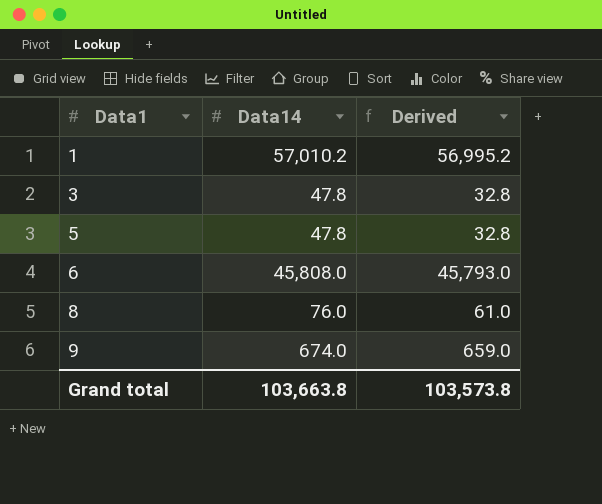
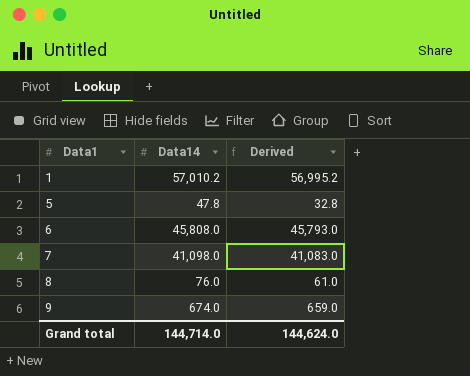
row 3: 47.8 | 32.8 -> none
row 7: none -> 41,098.0 | 41,083.0
Grand total | Data14: 103,663.8 -> 144,714.0
Grand total | Derived: 103,573.8 -> 144,624.0

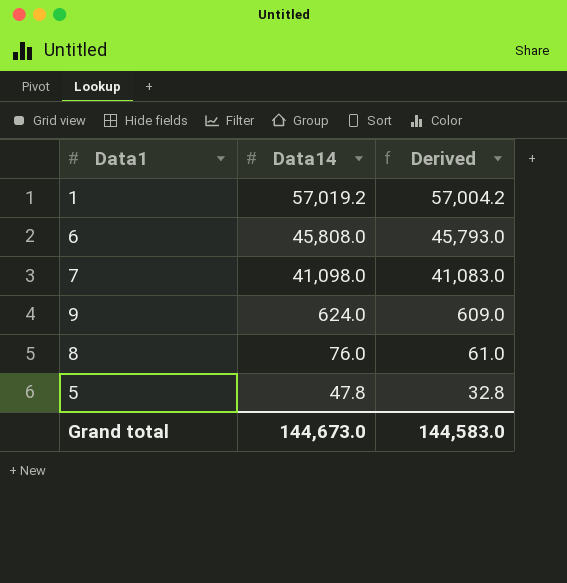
row order: Data1 ascending -> Data14 descending
1 | Data14: 57,010.2 -> 57,019.2
1 | Derived: 56,995.2 -> 57,004.2
9 | Data14: 674.0 -> 624.0
9 | Derived: 659.0 -> 609.0
Grand total | Data14: 144,714.0 -> 144,673.0
Grand total | Derived: 144,624.0 -> 144,583.0

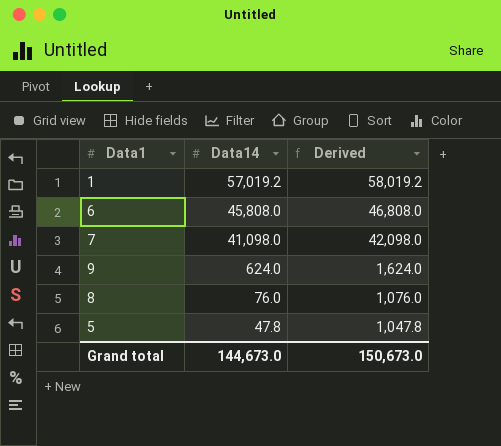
column Derived | formula: [Data14] - 15 -> [Data14] + 1000
Grand total | Derived: 144,583.0 -> 150,673.0

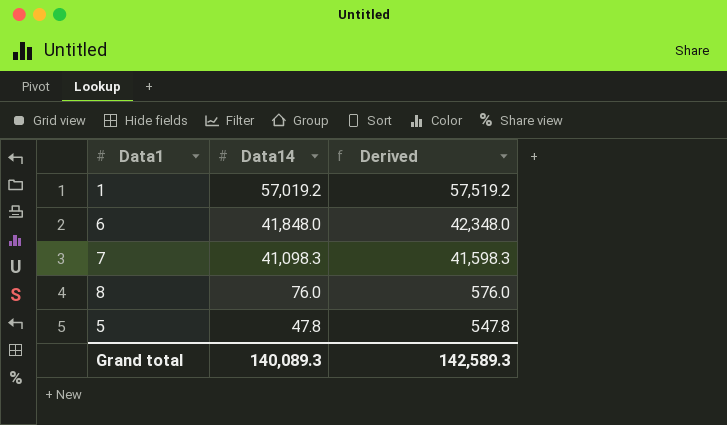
column Derived | formula: [Data14] + 1000 -> [Data14] + 500
row 9: 624.0 | 1,624.0 -> none
6 | Data14: 45,808.0 -> 41,848.0
7 | Data14: 41,098.0 -> 41,098.3
Grand total | Data14: 144,673.0 -> 140,089.3
Grand total | Derived: 150,673.0 -> 142,589.3

